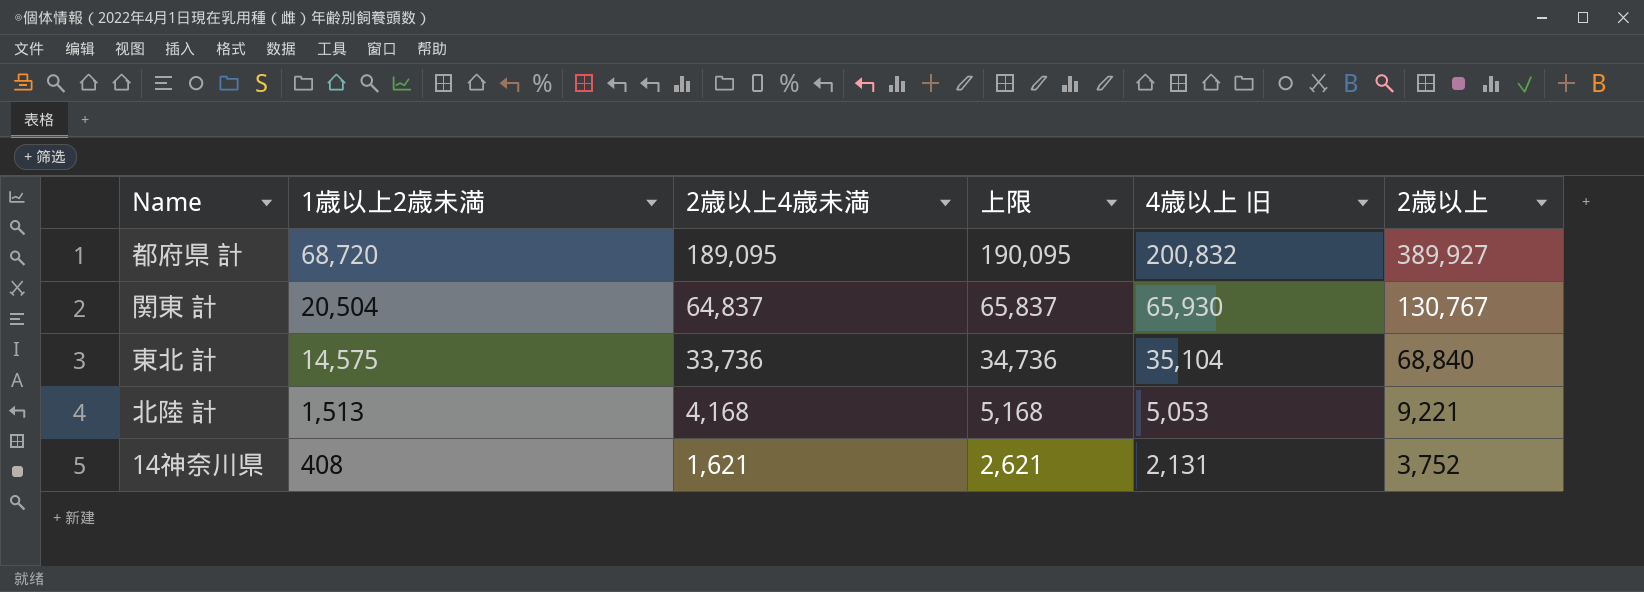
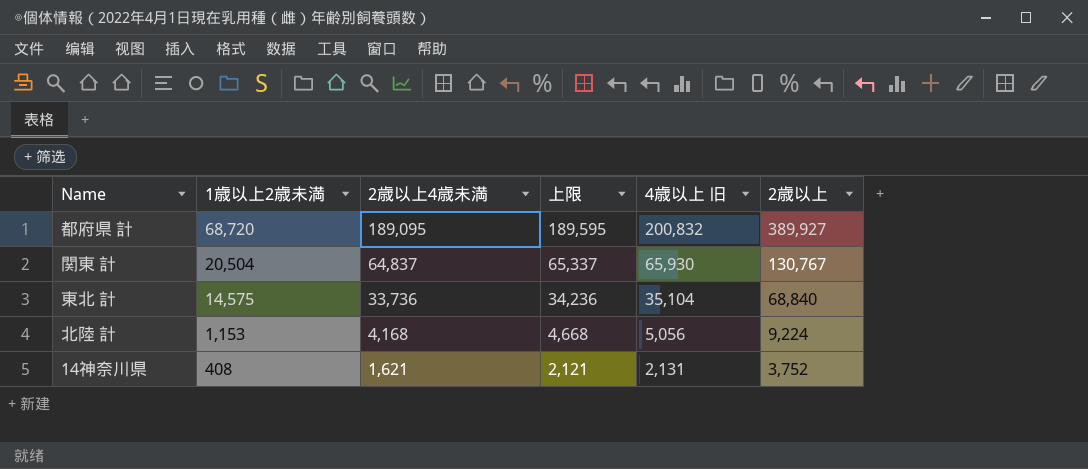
column 上限 | formula: [2歳以上4歳未満] + 1000 -> [2歳以上4歳未満] + 500
北陸 計 | 1歳以上2歳未満: 1,513 -> 1,153
北陸 計 | 4歳以上 旧: 5,053 -> 5,056
北陸 計 | 2歳以上: 9,221 -> 9,224

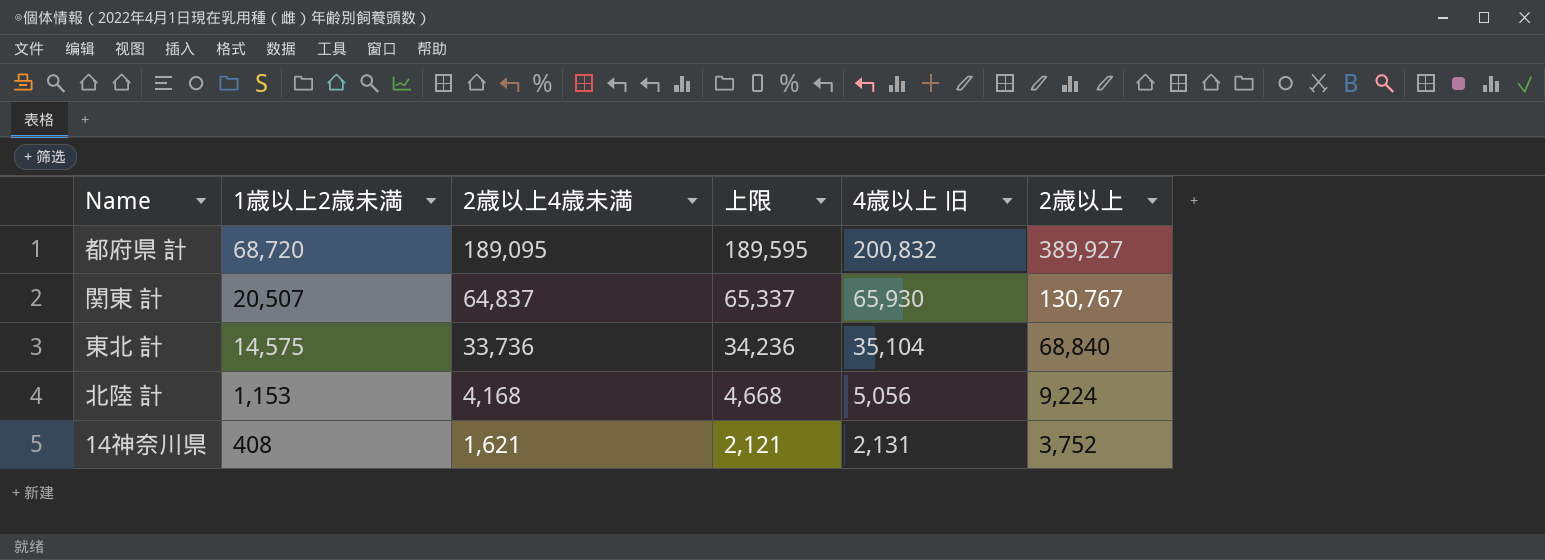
関東 計 | 1歳以上2歳未満: 20,504 -> 20,507

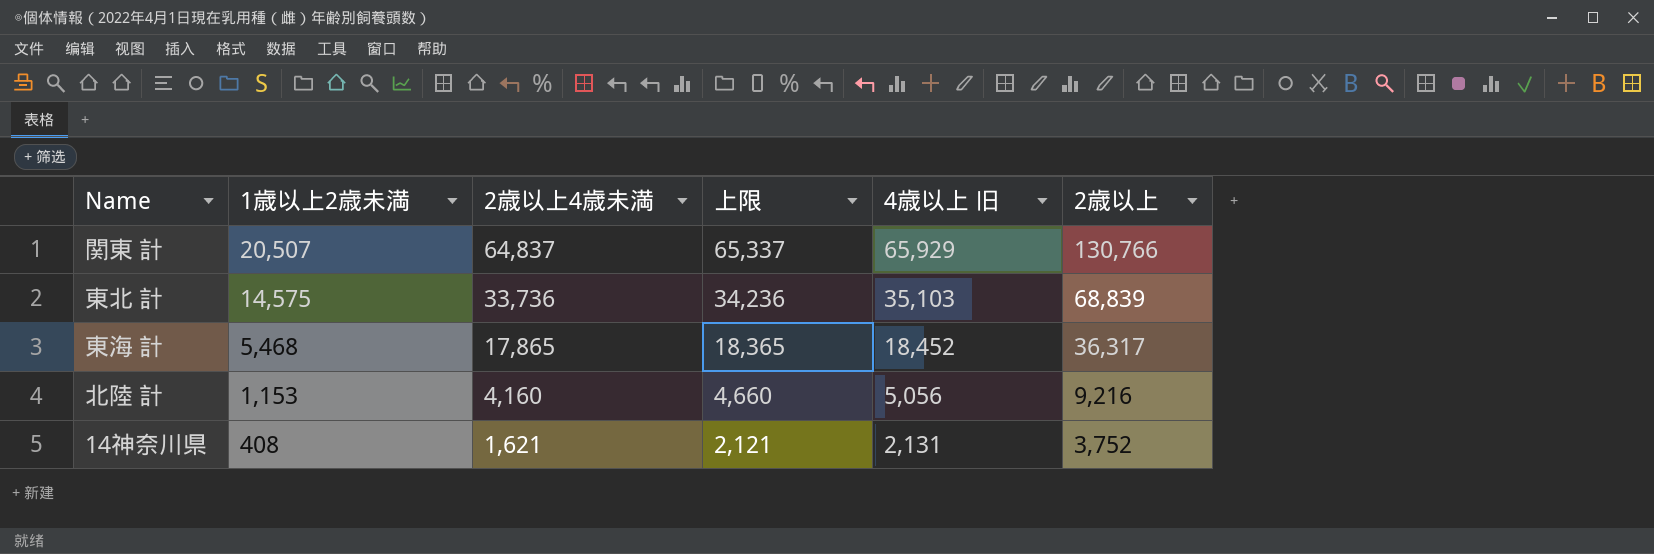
row 都府県 計: 68,720 | 189,095 | 189,595 | 200,832 | 389,927 -> none
関東 計 | 4歳以上 旧: 65,930 -> 65,929
関東 計 | 2歳以上: 130,767 -> 130,766
東北 計 | 4歳以上 旧: 35,104 -> 35,103
東北 計 | 2歳以上: 68,840 -> 68,839
row 東海 計: none -> 5,468 | 17,865 | 18,365 | 18,452 | 36,317
北陸 計 | 2歳以上4歳未満: 4,168 -> 4,160
北陸 計 | 上限: 4,668 -> 4,660
北陸 計 | 2歳以上: 9,224 -> 9,216

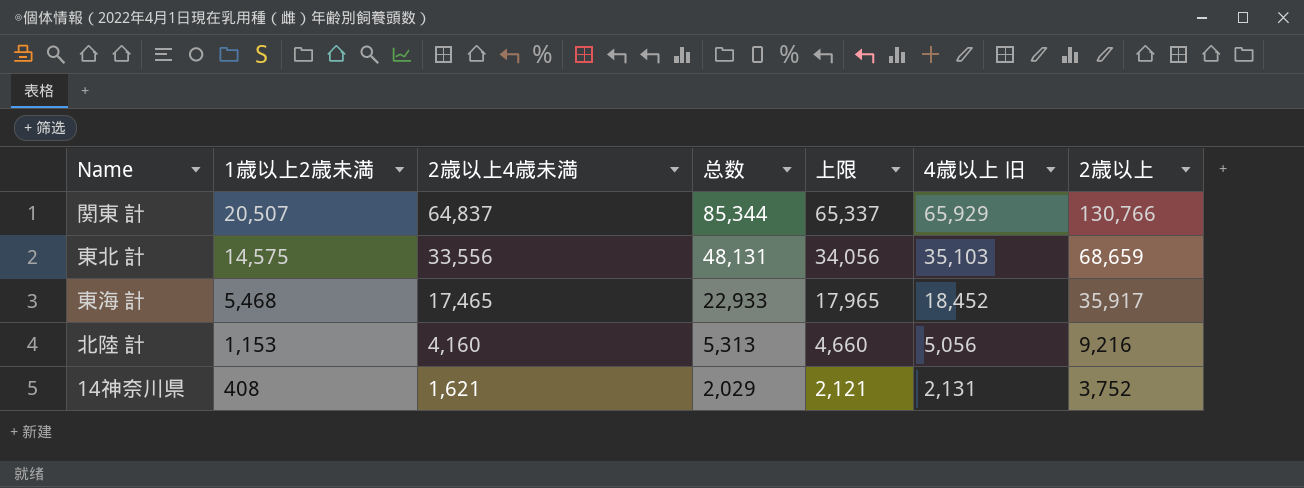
column 总数 | formula: none -> [1歳以上2歳未満] + [2歳以上4歳未満]
東北 計 | 2歳以上4歳未満: 33,736 -> 33,556
東北 計 | 上限: 34,236 -> 34,056
東北 計 | 2歳以上: 68,839 -> 68,659
東海 計 | 2歳以上4歳未満: 17,865 -> 17,465
東海 計 | 上限: 18,365 -> 17,965
東海 計 | 2歳以上: 36,317 -> 35,917

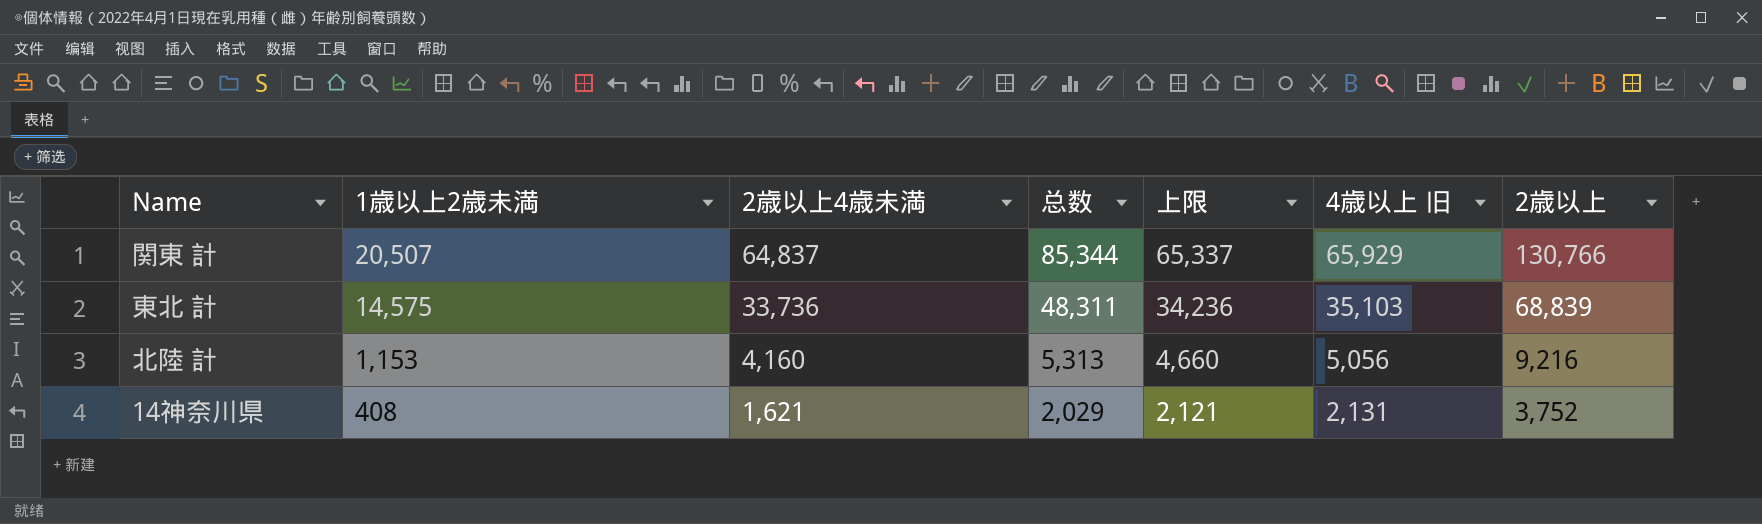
row 東海 計: 5,468 | 17,465 | 22,933 | 17,965 | 18,452 | 35,917 -> none
東北 計 | 2歳以上4歳未満: 33,556 -> 33,736
東北 計 | 总数: 48,131 -> 48,311
東北 計 | 上限: 34,056 -> 34,236
東北 計 | 2歳以上: 68,659 -> 68,839

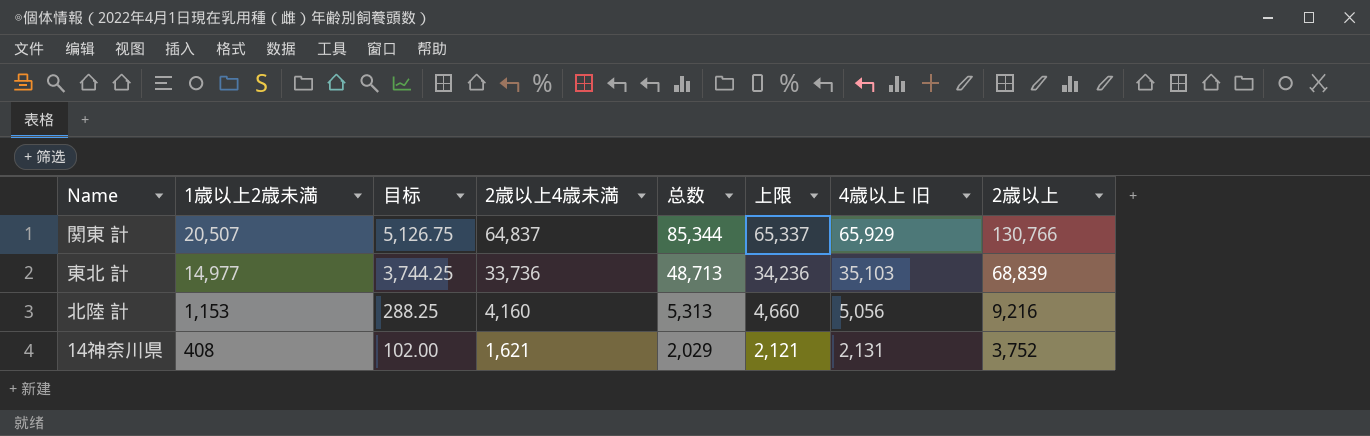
column 目标 | formula: none -> [1歳以上2歳未満] * 0.25
東北 計 | 1歳以上2歳未満: 14,575 -> 14,977
東北 計 | 总数: 48,311 -> 48,713

